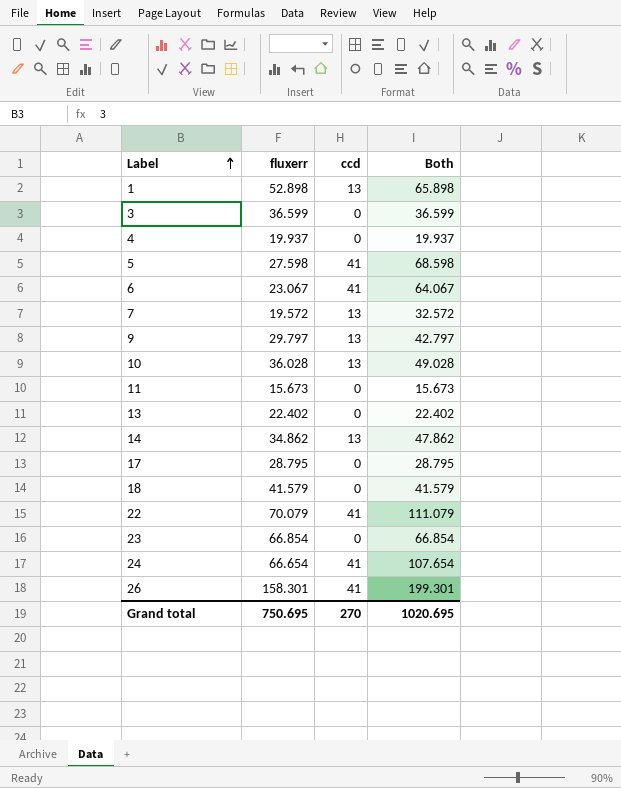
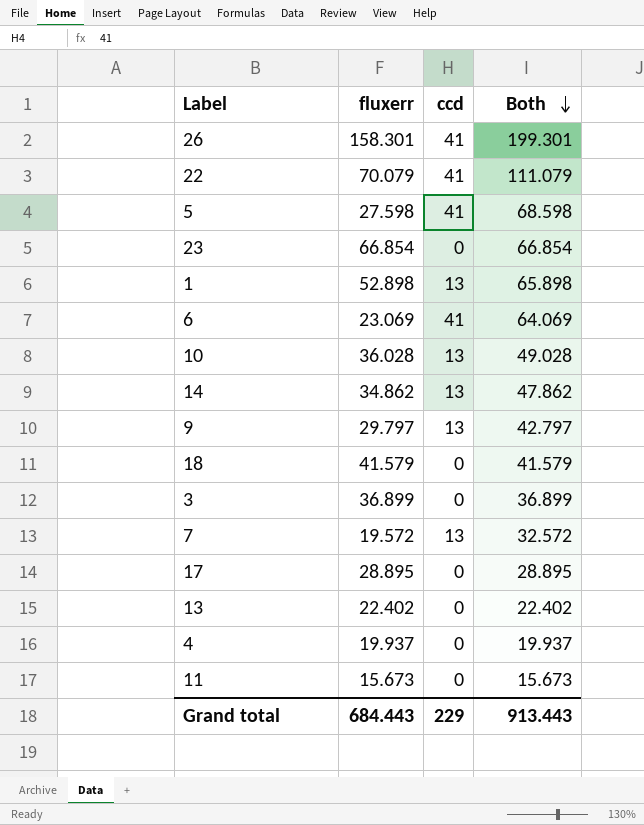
row order: Label ascending -> Both descending
row 24: 66.654 | 41 | 107.654 -> none
6 | fluxerr: 23.067 -> 23.069
6 | Both: 64.067 -> 64.069
3 | fluxerr: 36.599 -> 36.899
3 | Both: 36.599 -> 36.899
17 | fluxerr: 28.795 -> 28.895
17 | Both: 28.795 -> 28.895
Grand total | fluxerr: 750.695 -> 684.443
Grand total | ccd: 270 -> 229
Grand total | Both: 1020.695 -> 913.443

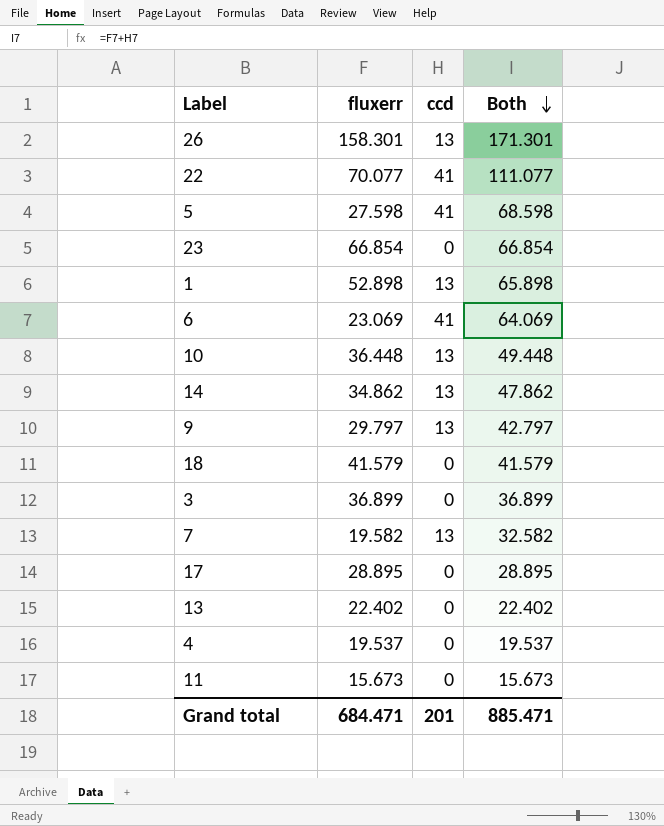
26 | ccd: 41 -> 13
26 | Both: 199.301 -> 171.301
22 | fluxerr: 70.079 -> 70.077
22 | Both: 111.079 -> 111.077
10 | fluxerr: 36.028 -> 36.448
10 | Both: 49.028 -> 49.448
7 | fluxerr: 19.572 -> 19.582
7 | Both: 32.572 -> 32.582
4 | fluxerr: 19.937 -> 19.537
4 | Both: 19.937 -> 19.537
Grand total | fluxerr: 684.443 -> 684.471
Grand total | ccd: 229 -> 201
Grand total | Both: 913.443 -> 885.471

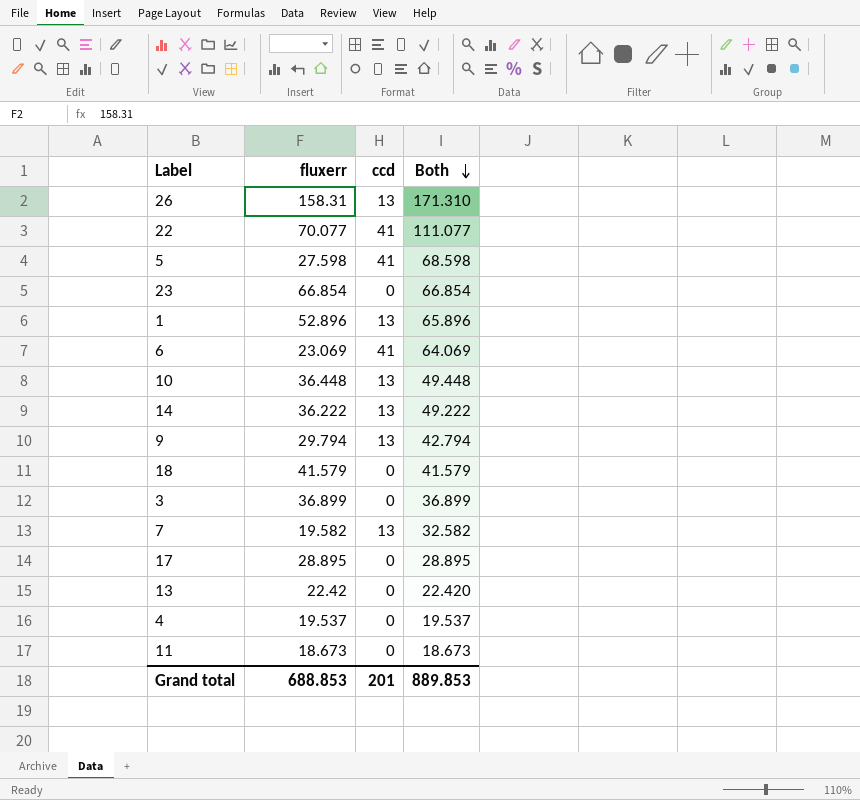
26 | fluxerr: 158.301 -> 158.31
26 | Both: 171.301 -> 171.310
1 | fluxerr: 52.898 -> 52.896
1 | Both: 65.898 -> 65.896
14 | fluxerr: 34.862 -> 36.222
14 | Both: 47.862 -> 49.222
9 | fluxerr: 29.797 -> 29.794
9 | Both: 42.797 -> 42.794
13 | fluxerr: 22.402 -> 22.42
13 | Both: 22.402 -> 22.420
11 | fluxerr: 15.673 -> 18.673
11 | Both: 15.673 -> 18.673
Grand total | fluxerr: 684.471 -> 688.853
Grand total | Both: 885.471 -> 889.853

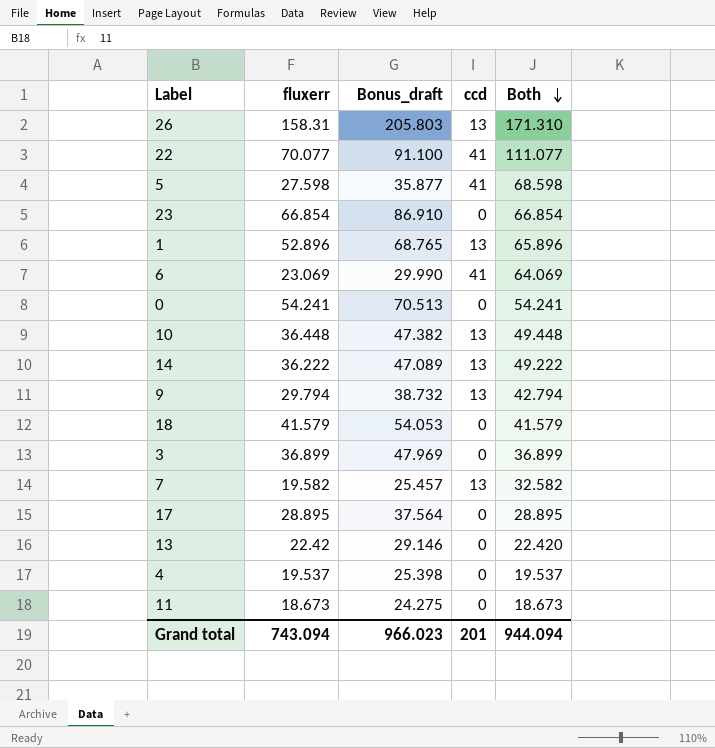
column Bonus_draft | formula: none -> [fluxerr] * 1.3
row 0: none -> 54.241 | 70.513 | 0 | 54.241
Grand total | fluxerr: 688.853 -> 743.094
Grand total | Both: 889.853 -> 944.094

